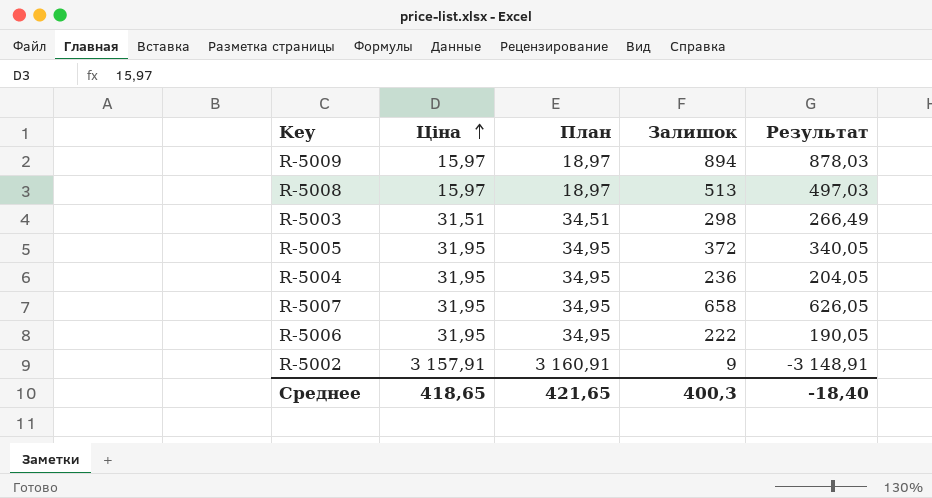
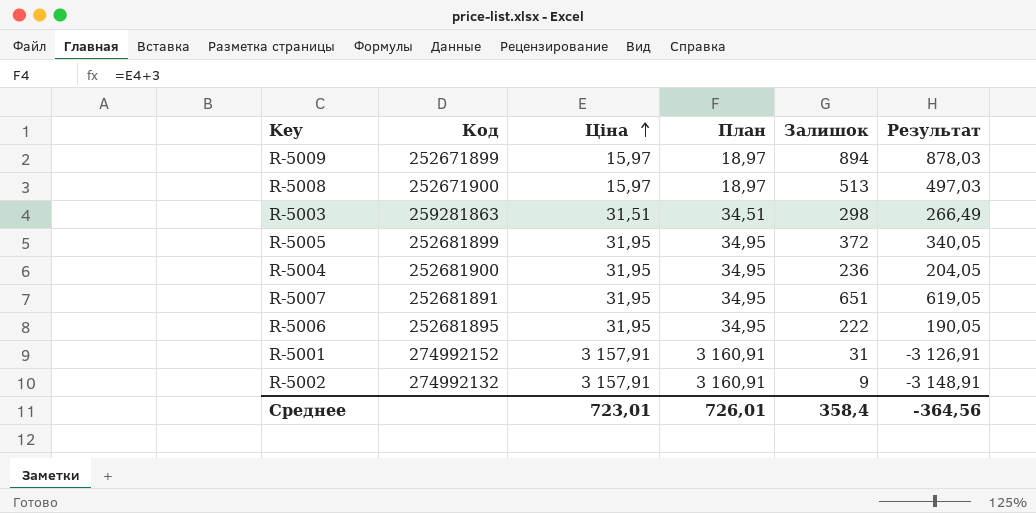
column Код | position: none -> 2
R-5007 | Залишок: 658 -> 651
R-5007 | Результат: 626,05 -> 619,05
row R-5001: none -> 274992152 | 3 157,91 | 3 160,91 | 31 | -3 126,91
Среднее | Ціна: 418,65 -> 723,01
Среднее | План: 421,65 -> 726,01
Среднее | Залишок: 400,3 -> 358,4
Среднее | Результат: -18,40 -> -364,56

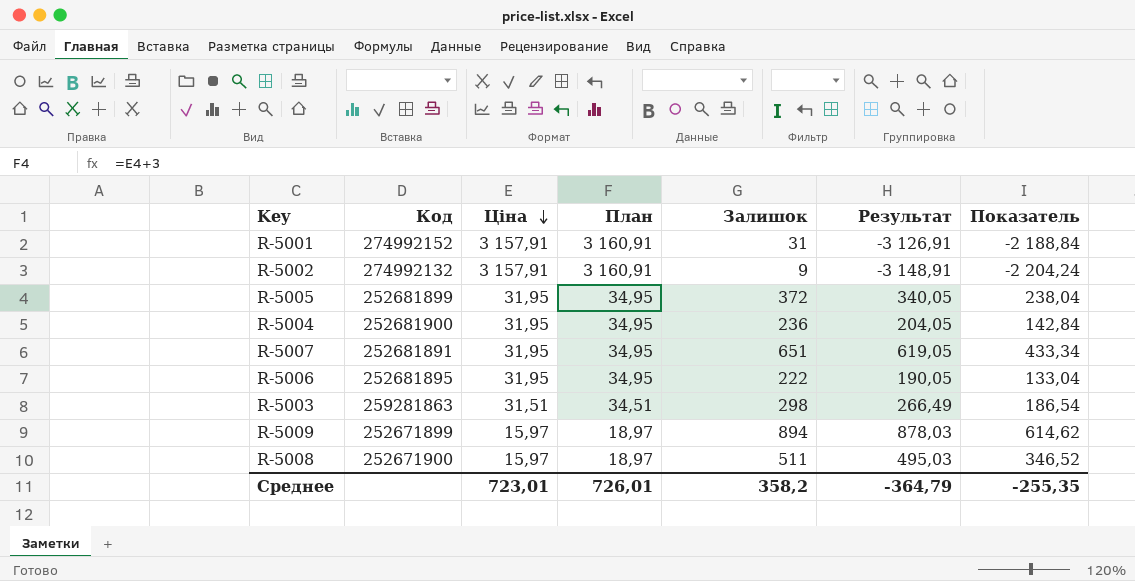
row order: Ціна ascending -> Ціна descending
column Показатель | formula: none -> [Результат] * 0,7
R-5008 | Залишок: 513 -> 511
R-5008 | Результат: 497,03 -> 495,03
Среднее | Залишок: 358,4 -> 358,2
Среднее | Результат: -364,56 -> -364,79

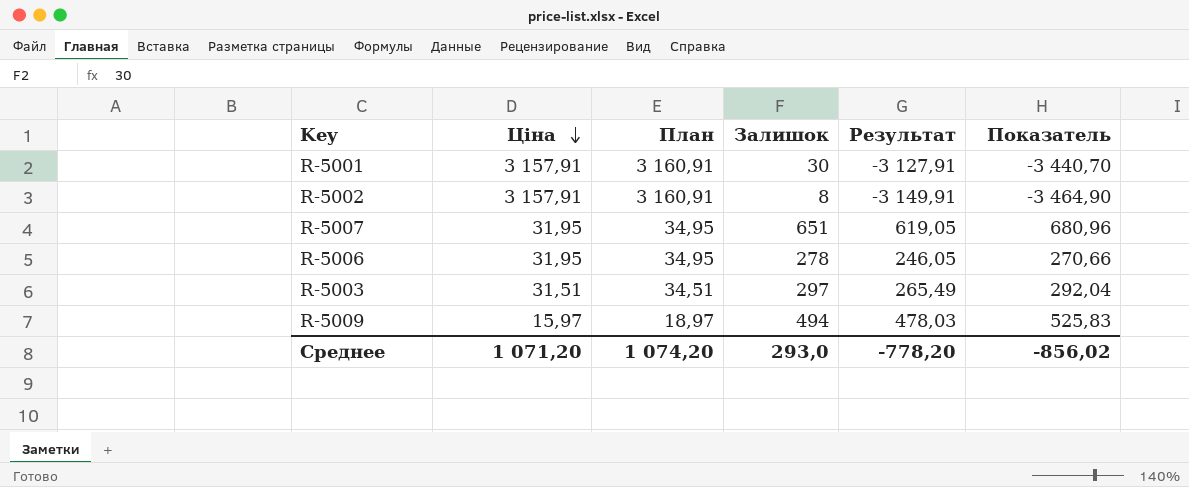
column Код | position: 2 -> none
column Показатель | formula: [Результат] * 0,7 -> [Результат] * 1,1
row R-5005: 252681899 | 31,95 | 34,95 | 372 | 340,05 | 238,04 -> none
row R-5004: 252681900 | 31,95 | 34,95 | 236 | 204,05 | 142,84 -> none
row R-5008: 252671900 | 15,97 | 18,97 | 511 | 495,03 | 346,52 -> none
R-5001 | Залишок: 31 -> 30
R-5001 | Результат: -3 126,91 -> -3 127,91
R-5002 | Залишок: 9 -> 8
R-5002 | Результат: -3 148,91 -> -3 149,91
R-5006 | Залишок: 222 -> 278
R-5006 | Результат: 190,05 -> 246,05
R-5003 | Залишок: 298 -> 297
R-5003 | Результат: 266,49 -> 265,49
R-5009 | Залишок: 894 -> 494
R-5009 | Результат: 878,03 -> 478,03
Среднее | Ціна: 723,01 -> 1 071,20
Среднее | План: 726,01 -> 1 074,20
Среднее | Залишок: 358,2 -> 293,0
Среднее | Результат: -364,79 -> -778,20
Среднее | Показатель: -255,35 -> -856,02

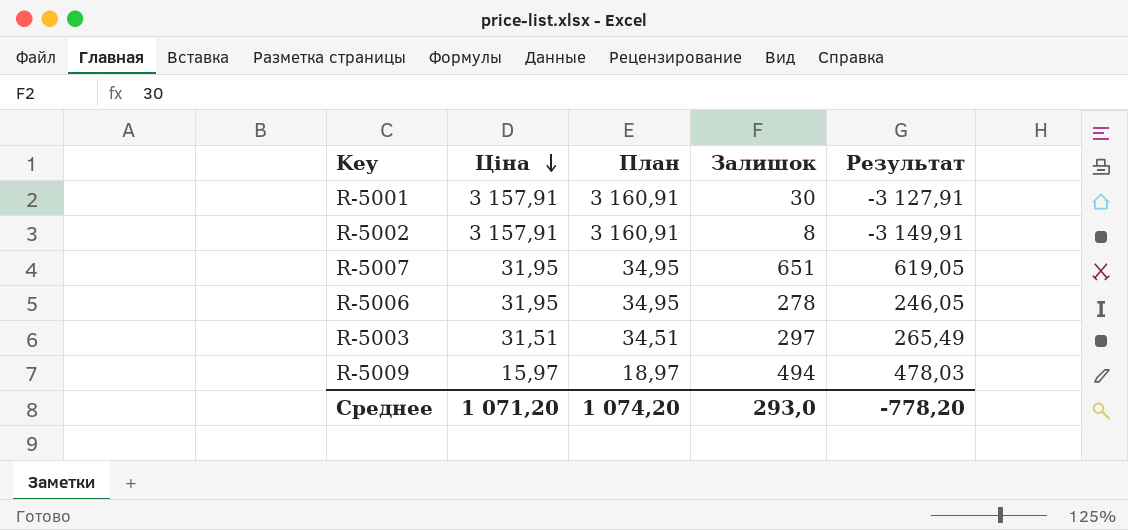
column Показатель | formula: [Результат] * 1,1 -> none

